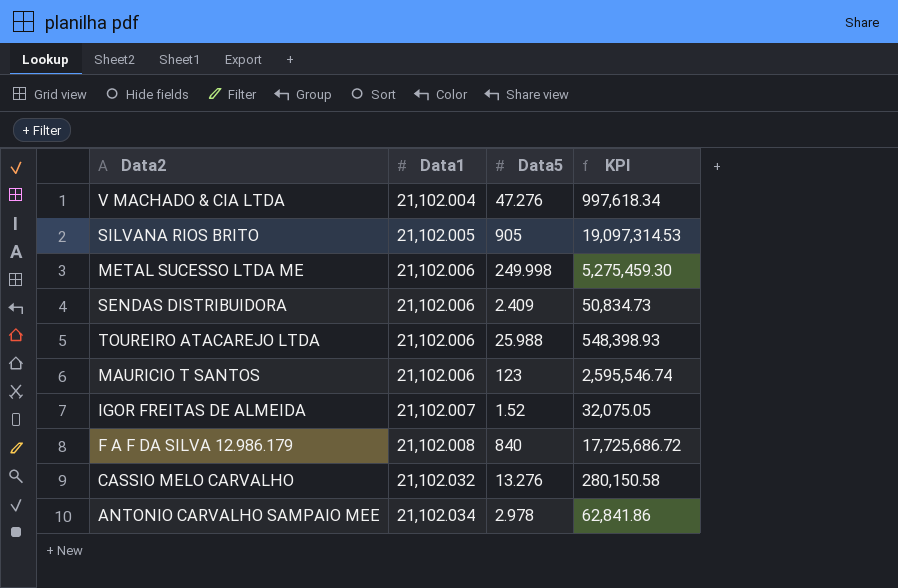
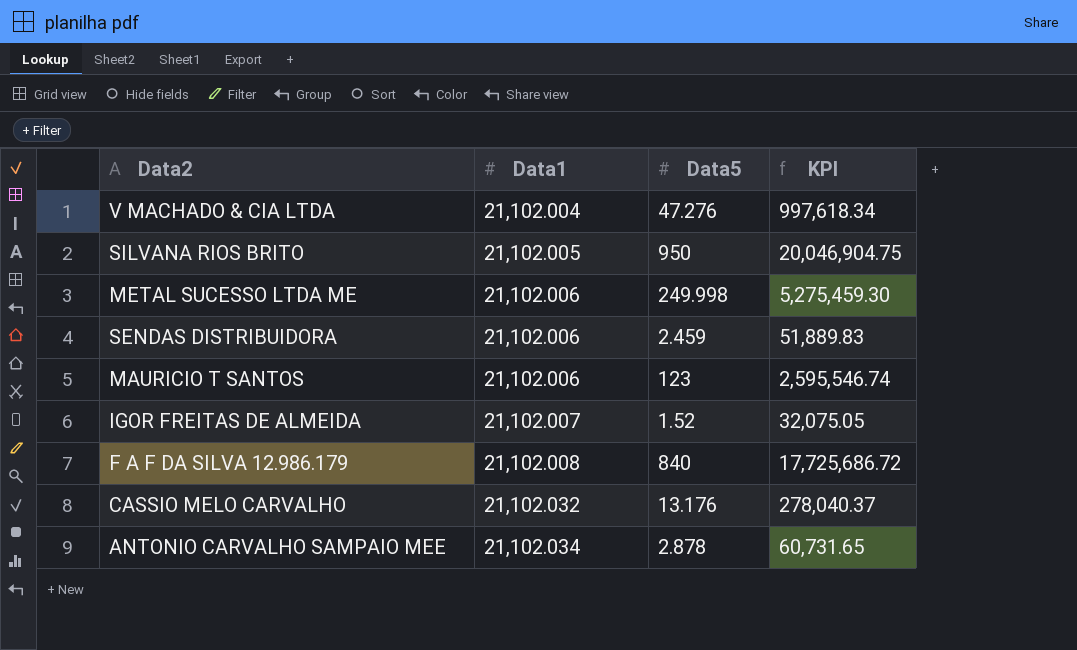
row TOUREIRO ATACAREJO LTDA: 21,102.006 | 25.988 | 548,398.93 -> none
SILVANA RIOS BRITO | Data5: 905 -> 950
SILVANA RIOS BRITO | KPI: 19,097,314.53 -> 20,046,904.75
SENDAS DISTRIBUIDORA | Data5: 2.409 -> 2.459
SENDAS DISTRIBUIDORA | KPI: 50,834.73 -> 51,889.83
CASSIO MELO CARVALHO | Data5: 13.276 -> 13.176
CASSIO MELO CARVALHO | KPI: 280,150.58 -> 278,040.37
ANTONIO CARVALHO SAMPAIO MEE | Data5: 2.978 -> 2.878
ANTONIO CARVALHO SAMPAIO MEE | KPI: 62,841.86 -> 60,731.65

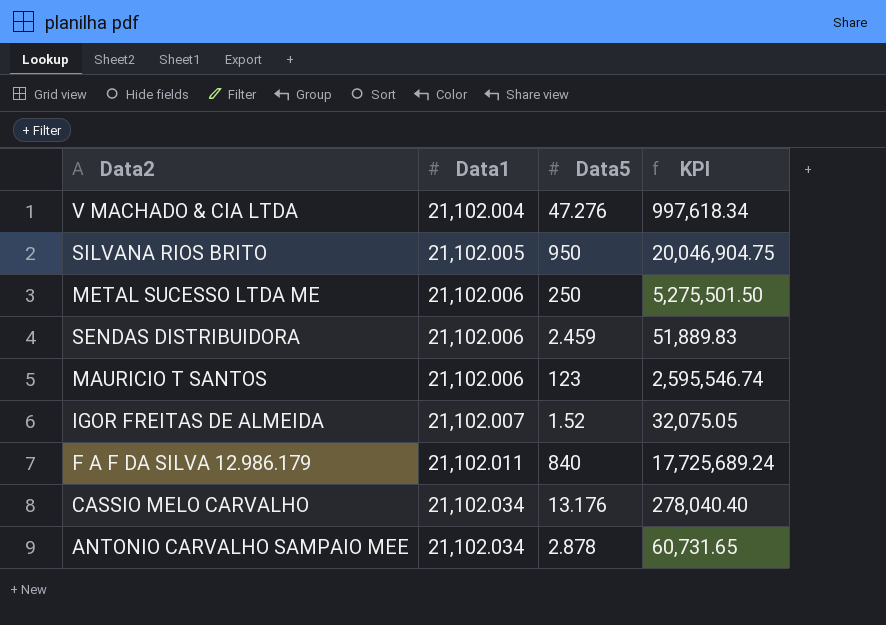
METAL SUCESSO LTDA ME | Data5: 249.998 -> 250
METAL SUCESSO LTDA ME | KPI: 5,275,459.30 -> 5,275,501.50
F A F DA SILVA 12.986.179 | Data1: 21,102.008 -> 21,102.011
F A F DA SILVA 12.986.179 | KPI: 17,725,686.72 -> 17,725,689.24
CASSIO MELO CARVALHO | Data1: 21,102.032 -> 21,102.034
CASSIO MELO CARVALHO | KPI: 278,040.37 -> 278,040.40

